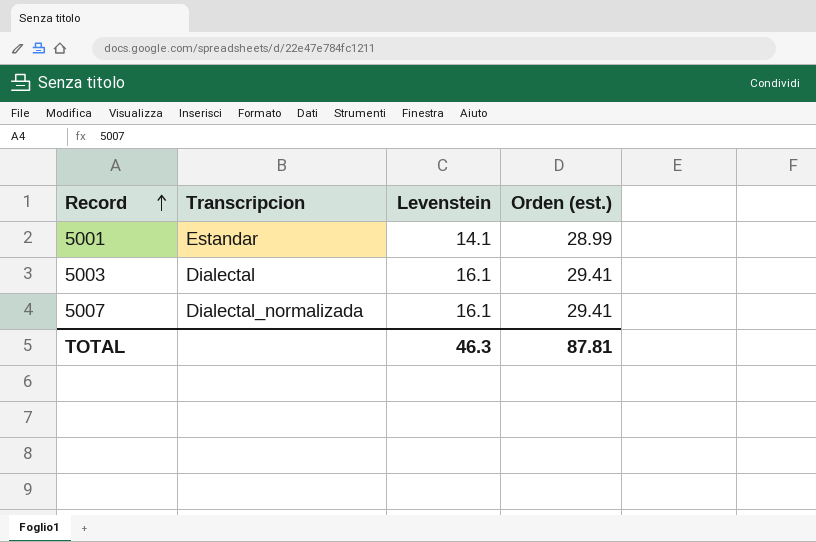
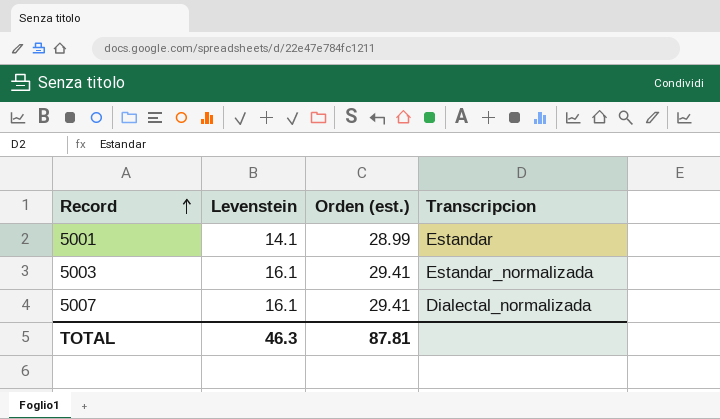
column Transcripcion | position: 2 -> 4
5003 | Transcripcion: Dialectal -> Estandar_normalizada

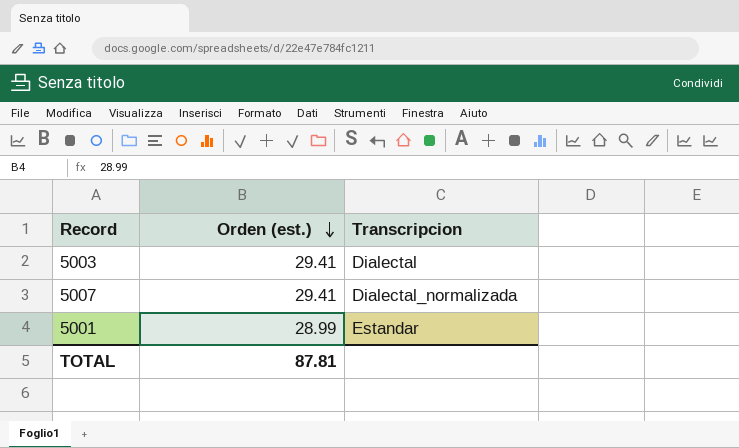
row order: Record ascending -> Orden (est.) descending
column Levenstein | position: 2 -> none
5003 | Transcripcion: Estandar_normalizada -> Dialectal

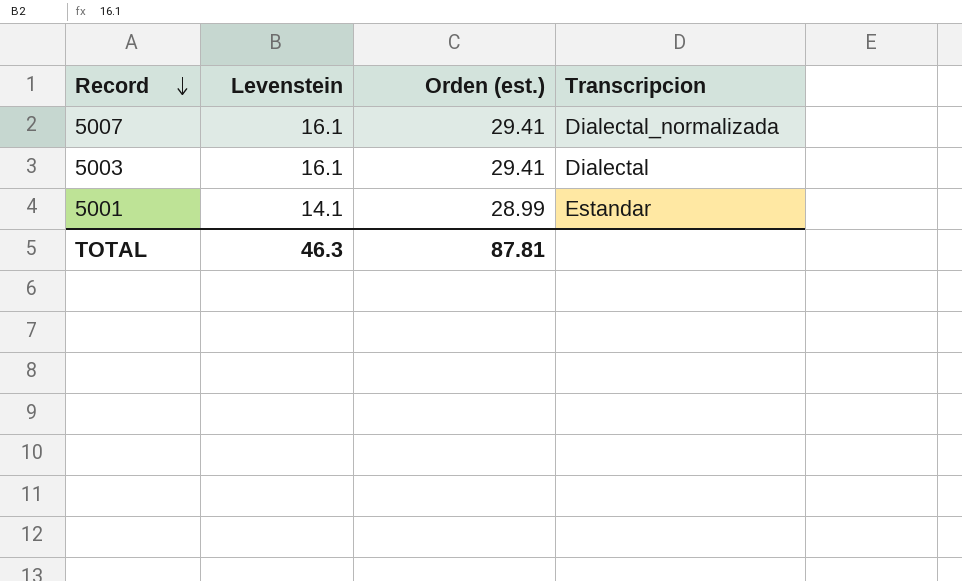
row order: Orden (est.) descending -> Record descending
column Levenstein | position: none -> 2

